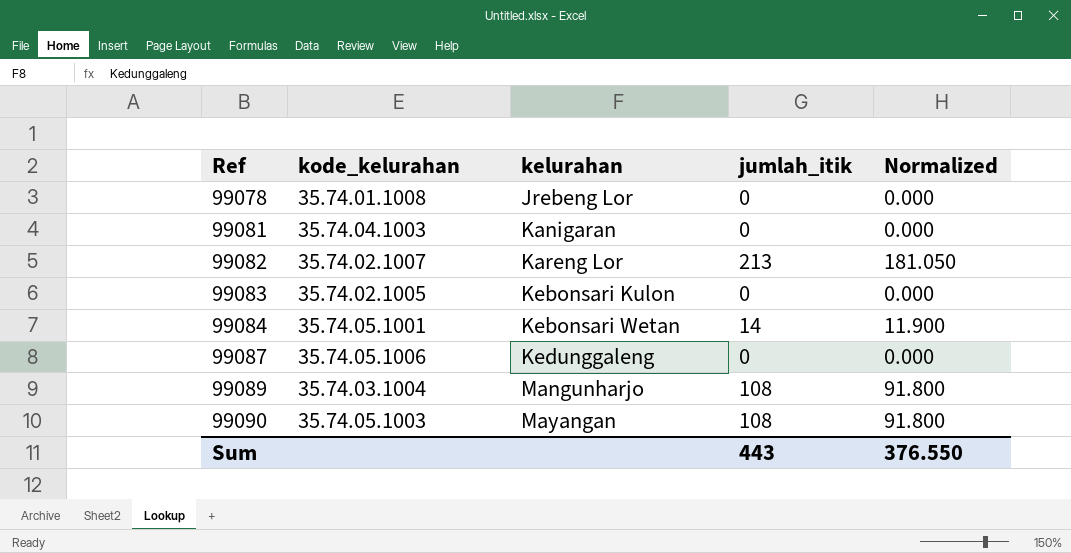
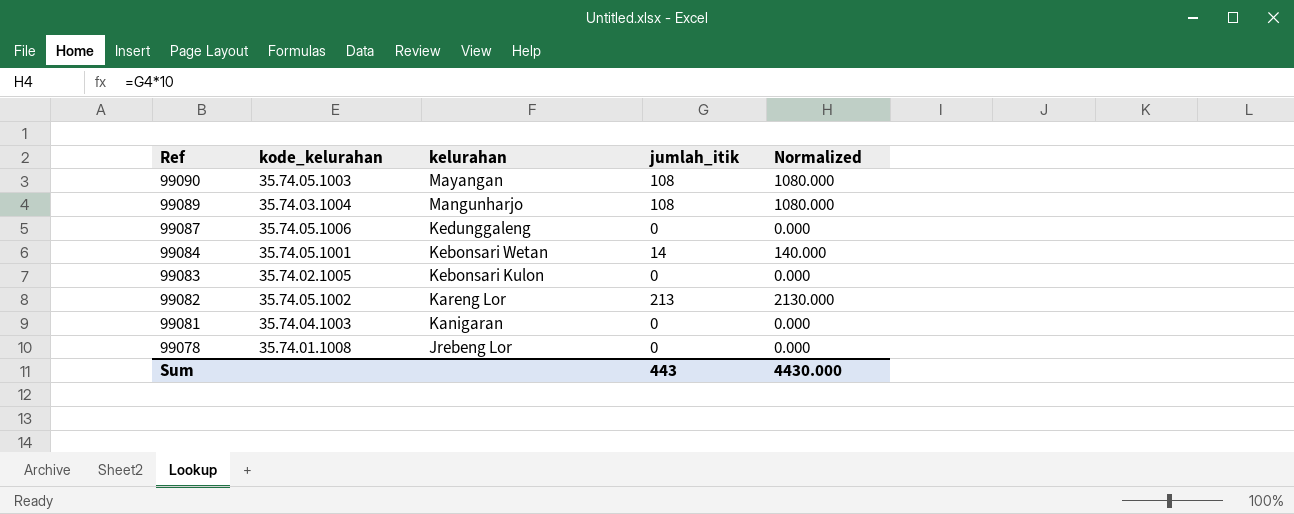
row order: Ref ascending -> Ref descending
column Normalized | formula: [jumlah_itik] * 0.85 -> [jumlah_itik] * 10
99082 | kode_kelurahan: 35.74.02.1007 -> 35.74.05.1002
Sum | Normalized: 376.550 -> 4430.000

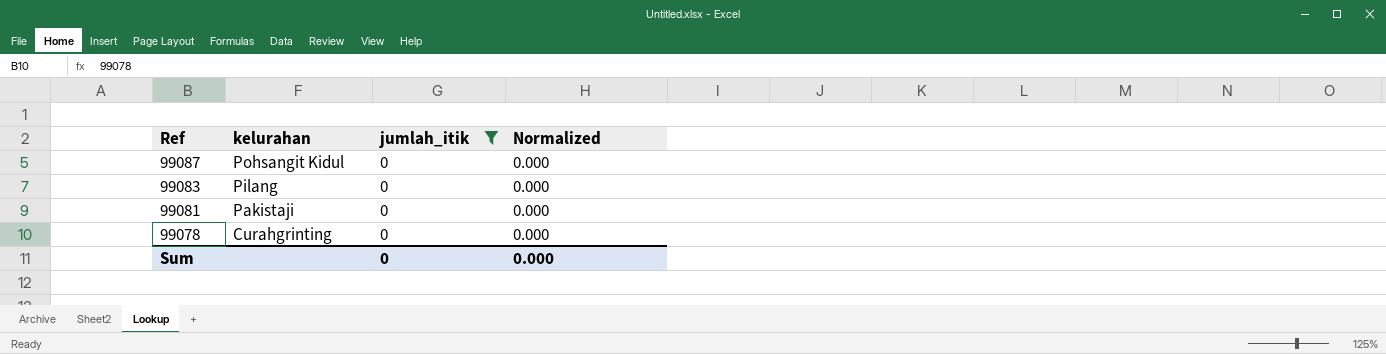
filter: none -> jumlah_itik = 0
column kode_kelurahan | position: 2 -> none
99087 | kelurahan: Kedunggaleng -> Pohsangit Kidul
99083 | kelurahan: Kebonsari Kulon -> Pilang
99081 | kelurahan: Kanigaran -> Pakistaji
99078 | kelurahan: Jrebeng Lor -> Curahgrinting
Sum | jumlah_itik: 443 -> 0
Sum | Normalized: 4430.000 -> 0.000

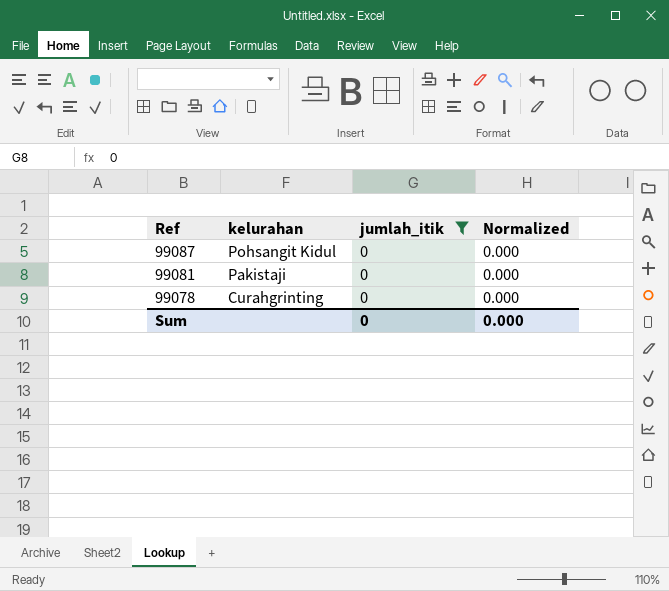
row 99083: Pilang | 0 | 0.000 -> none

